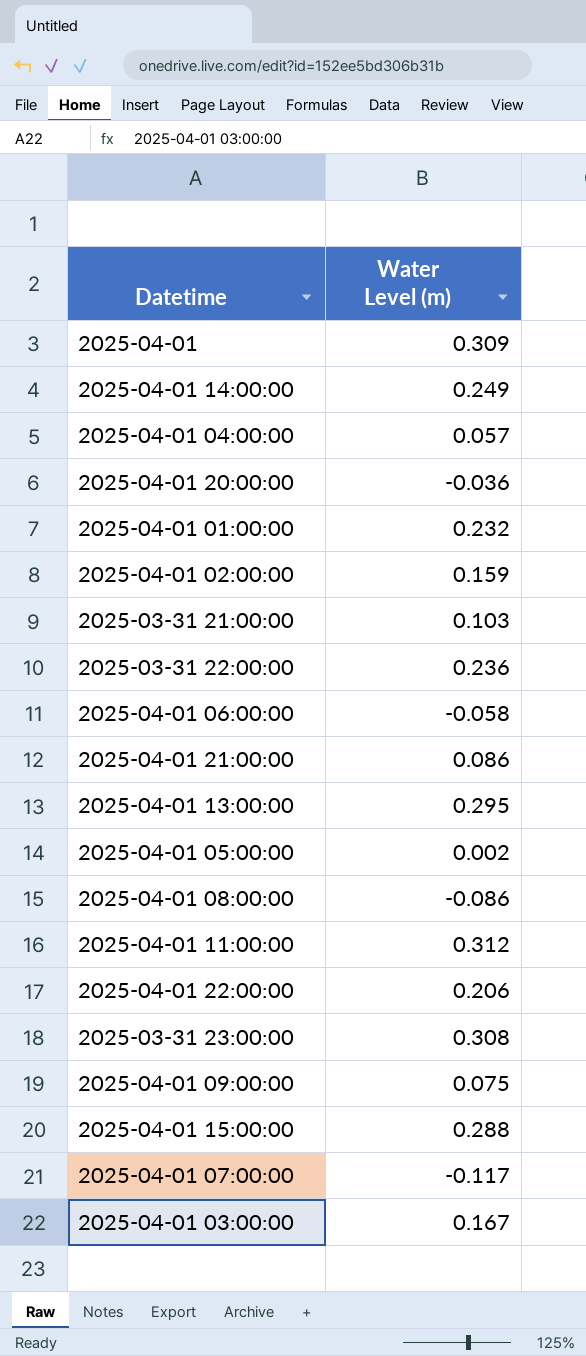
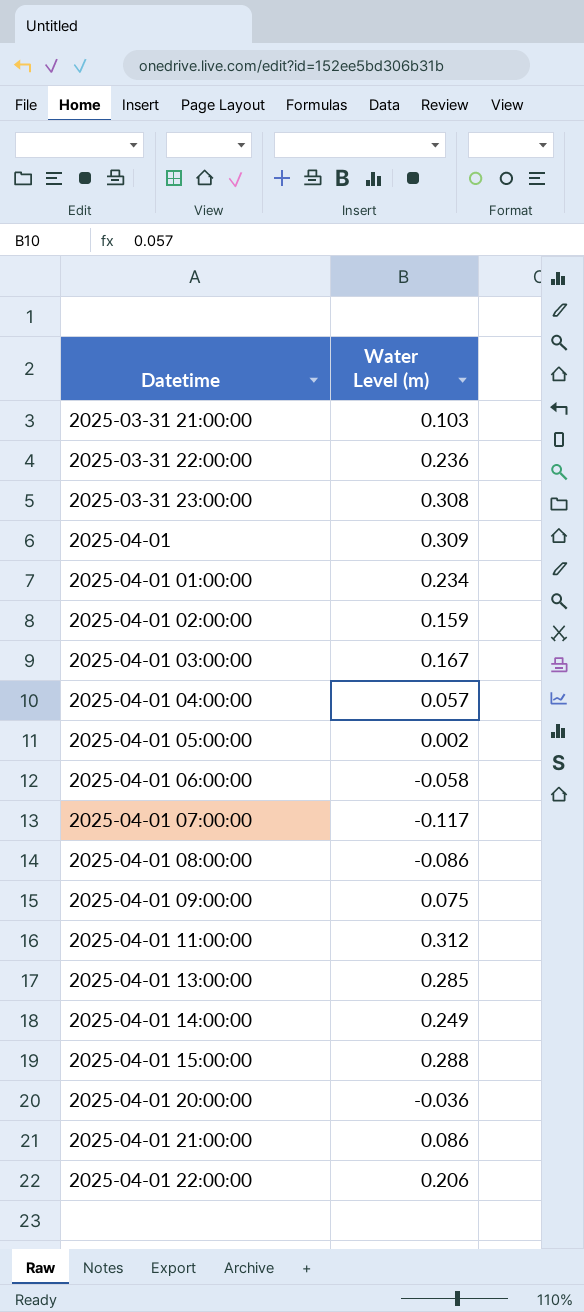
row order: none -> Datetime ascending
2025-04-01 01:00:00 | Water Level (m): 0.232 -> 0.234
2025-04-01 13:00:00 | Water Level (m): 0.295 -> 0.285

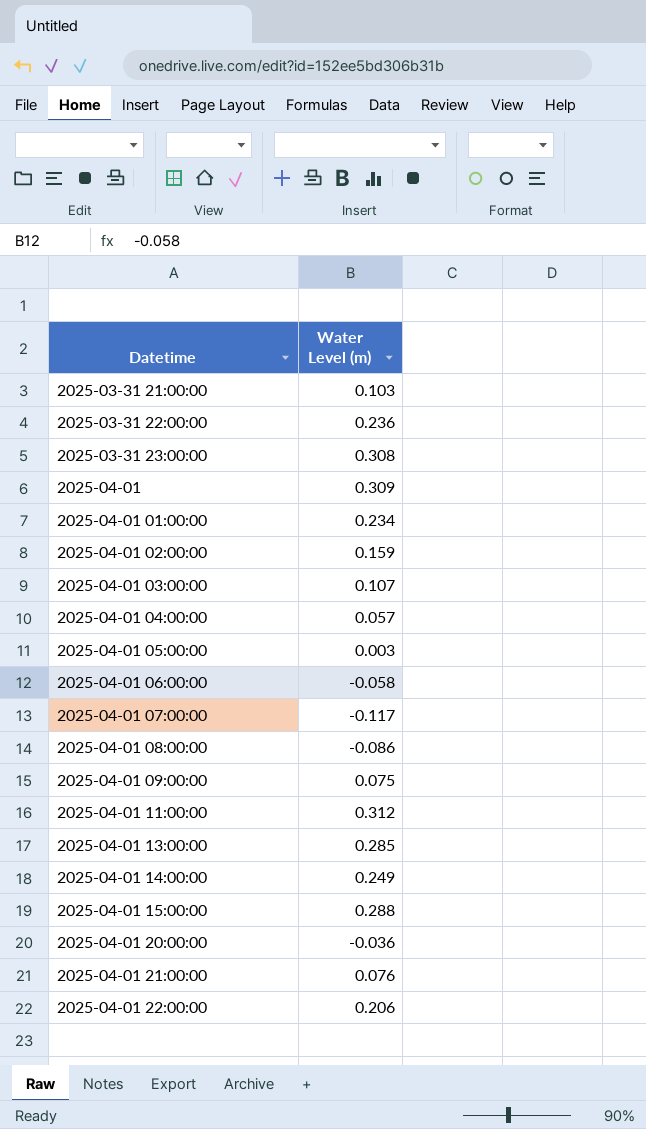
2025-04-01 03:00:00 | Water Level (m): 0.167 -> 0.107
2025-04-01 05:00:00 | Water Level (m): 0.002 -> 0.003
2025-04-01 21:00:00 | Water Level (m): 0.086 -> 0.076

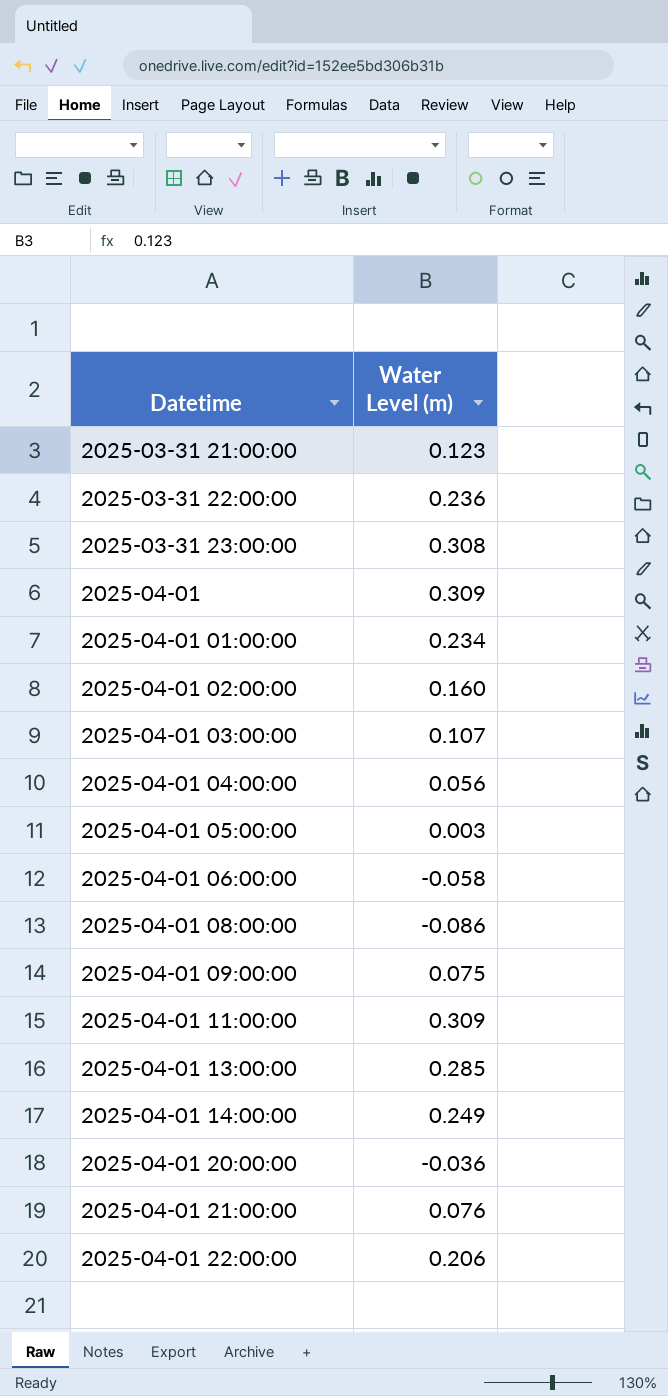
row 2025-04-01 07:00:00: -0.117 -> none
row 2025-04-01 15:00:00: 0.288 -> none
2025-03-31 21:00:00 | Water Level (m): 0.103 -> 0.123
2025-04-01 02:00:00 | Water Level (m): 0.159 -> 0.160
2025-04-01 04:00:00 | Water Level (m): 0.057 -> 0.056
2025-04-01 11:00:00 | Water Level (m): 0.312 -> 0.309

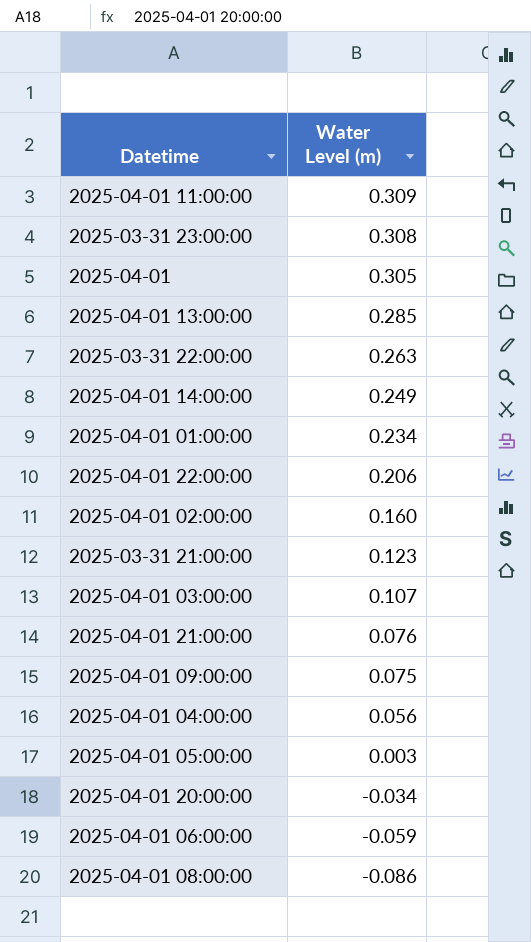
row order: Datetime ascending -> Water Level (m) descending
2025-04-01 | Water Level (m): 0.309 -> 0.305
2025-03-31 22:00:00 | Water Level (m): 0.236 -> 0.263
2025-04-01 20:00:00 | Water Level (m): -0.036 -> -0.034
2025-04-01 06:00:00 | Water Level (m): -0.058 -> -0.059

